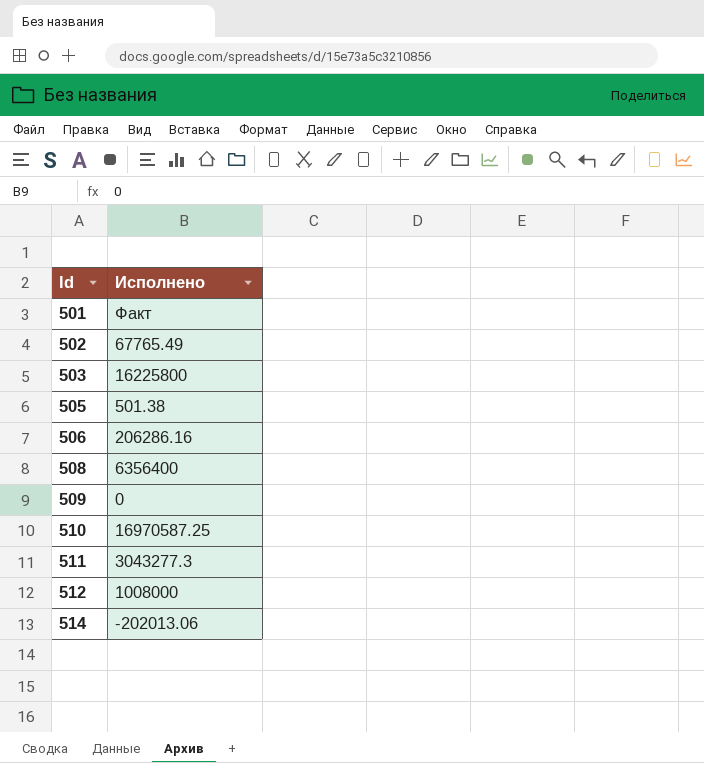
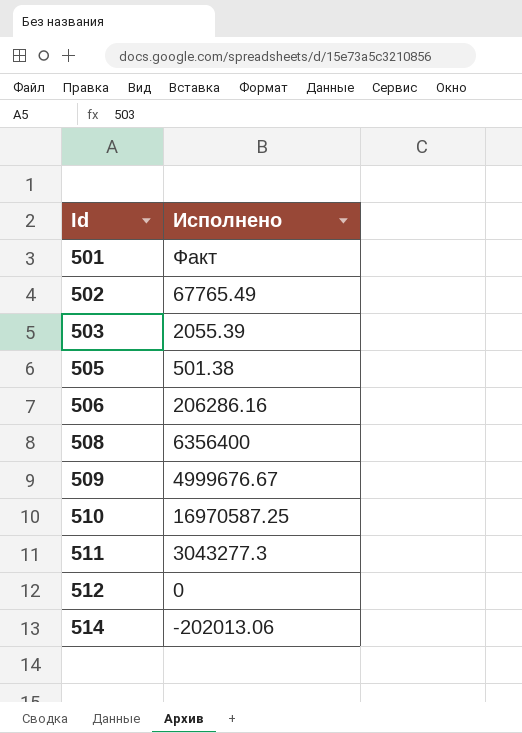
503 | Исполнено: 16225800 -> 2055.39
509 | Исполнено: 0 -> 4999676.67
512 | Исполнено: 1008000 -> 0

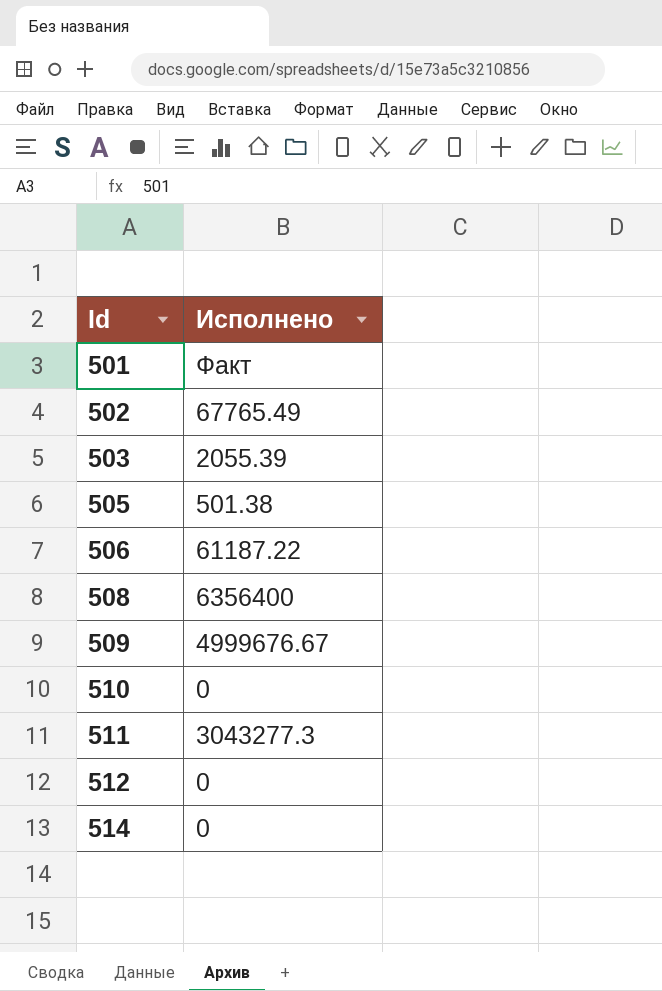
506 | Исполнено: 206286.16 -> 61187.22
510 | Исполнено: 16970587.25 -> 0
514 | Исполнено: -202013.06 -> 0

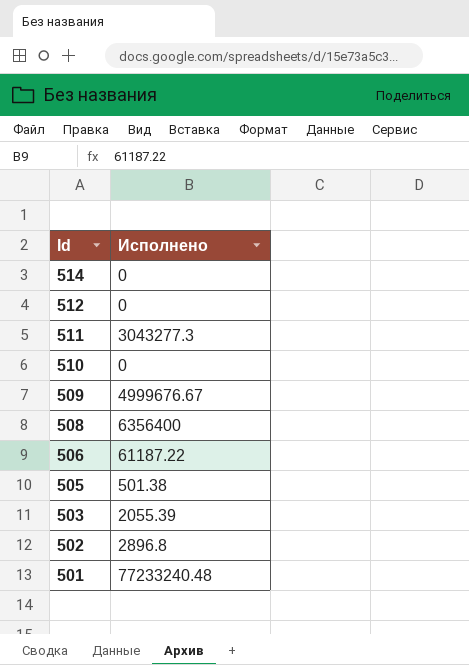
row order: Id ascending -> Id descending
502 | Исполнено: 67765.49 -> 2896.8
501 | Исполнено: Факт -> 77233240.48

